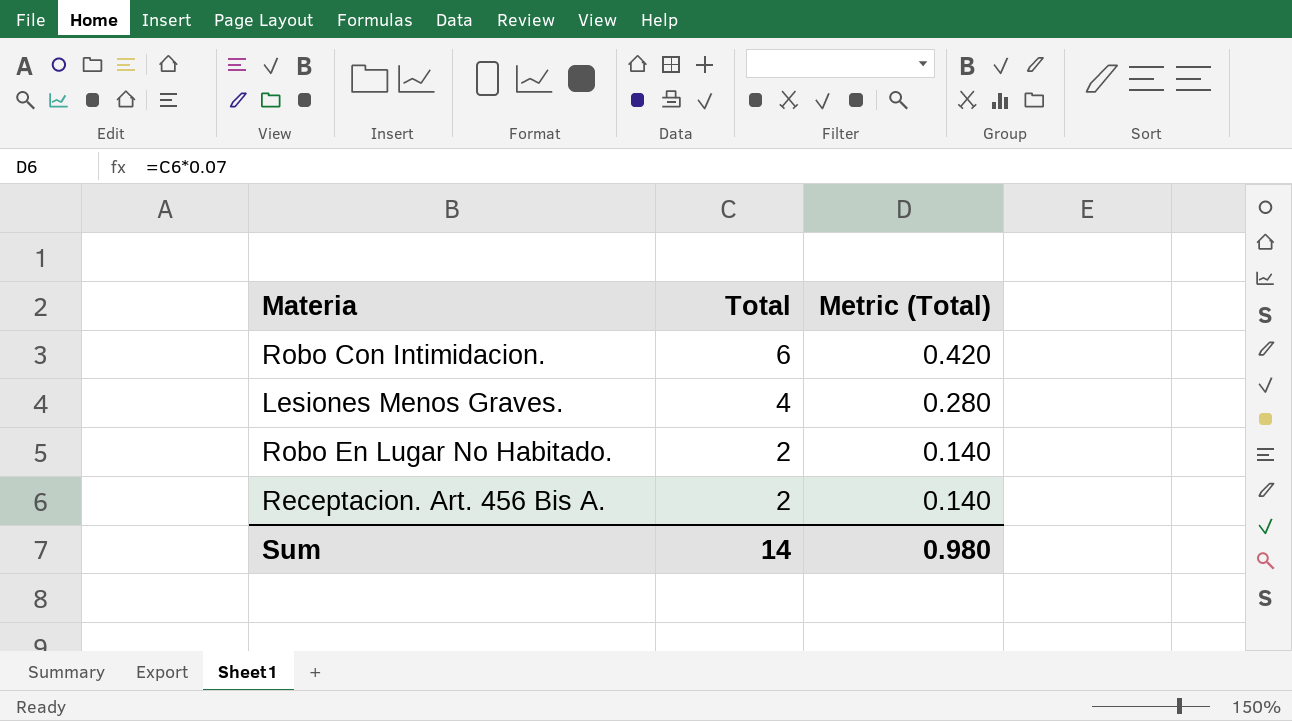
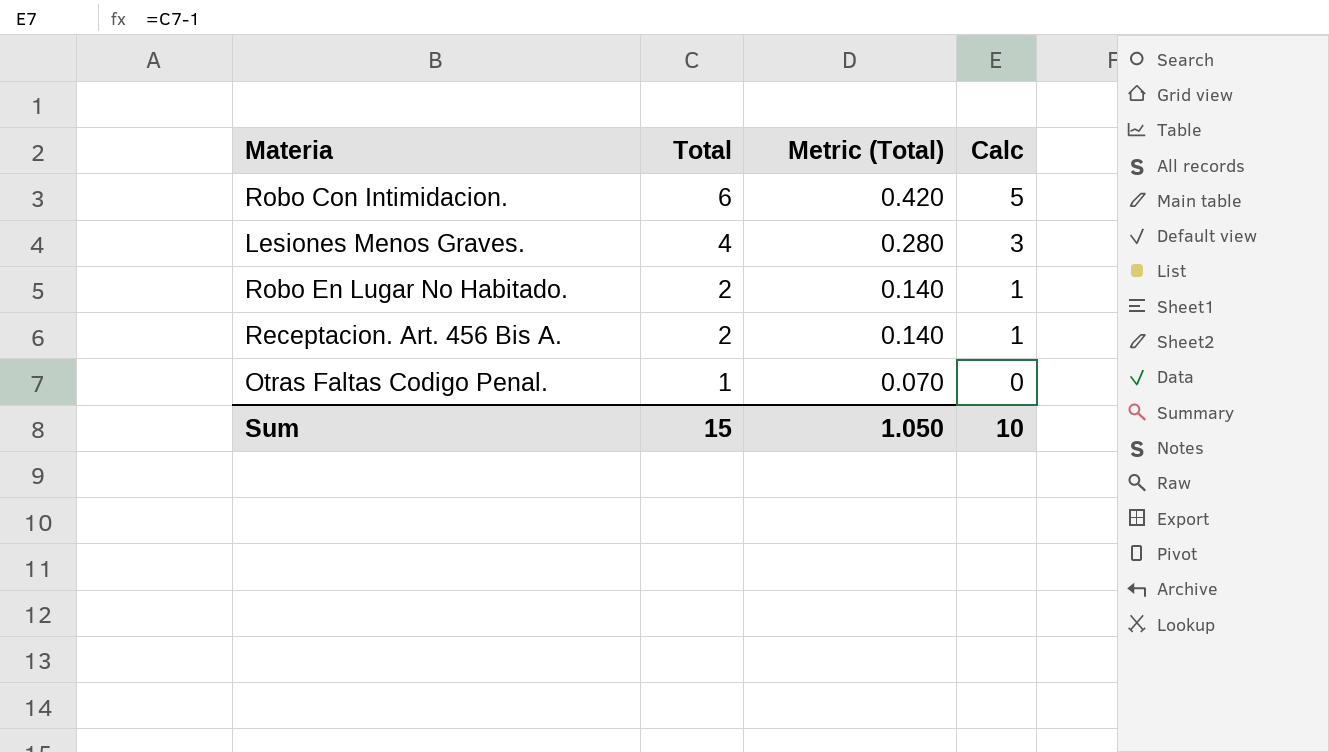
column Calc | formula: none -> [Total] - 1
row Otras Faltas Codigo Penal.: none -> 1 | 0.070 | 0
Sum | Total: 14 -> 15
Sum | Metric (Total): 0.980 -> 1.050

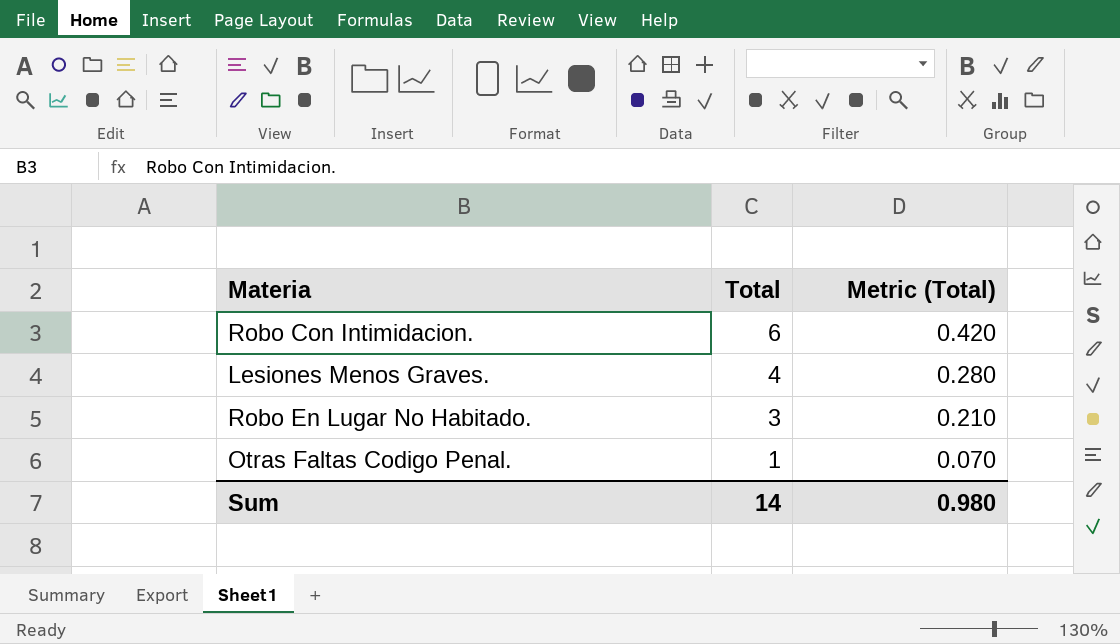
column Calc | formula: [Total] - 1 -> none
row Receptacion. Art. 456 Bis A.: 2 | 0.140 | 1 -> none
Robo En Lugar No Habitado. | Total: 2 -> 3
Robo En Lugar No Habitado. | Metric (Total): 0.140 -> 0.210
Sum | Total: 15 -> 14
Sum | Metric (Total): 1.050 -> 0.980

